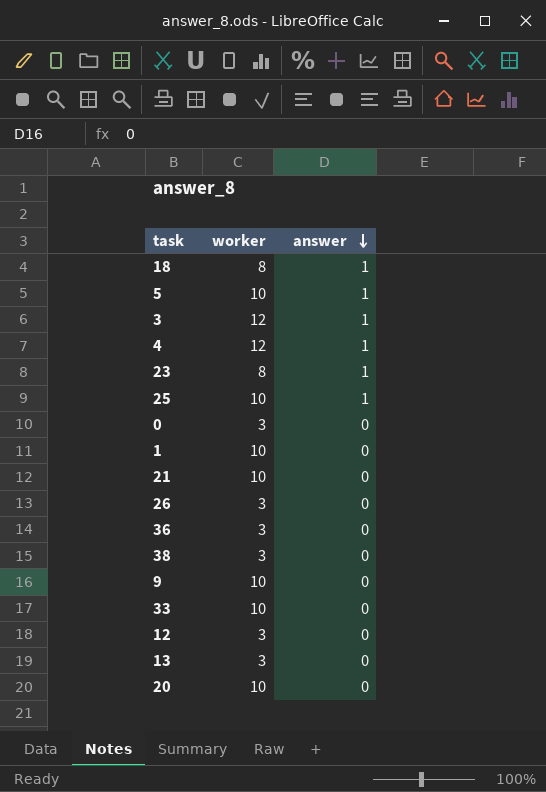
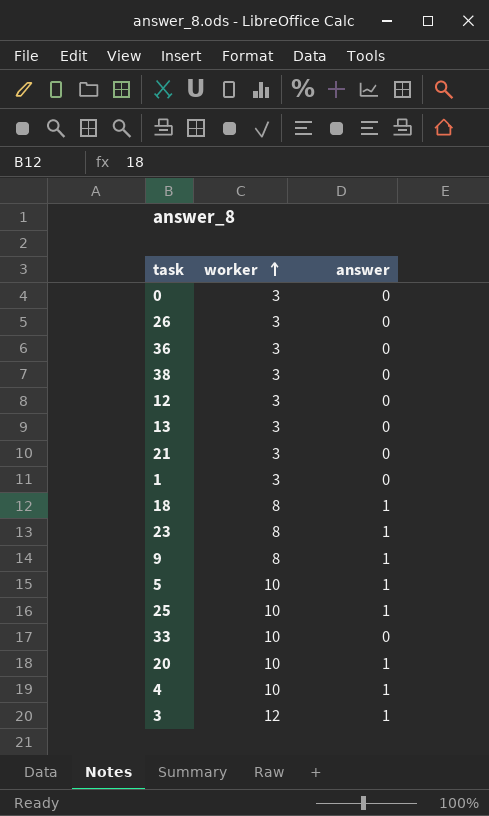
row order: answer descending -> worker ascending
21 | worker: 10 -> 3
1 | worker: 10 -> 3
9 | worker: 10 -> 8
9 | answer: 0 -> 1
20 | answer: 0 -> 1
4 | worker: 12 -> 10

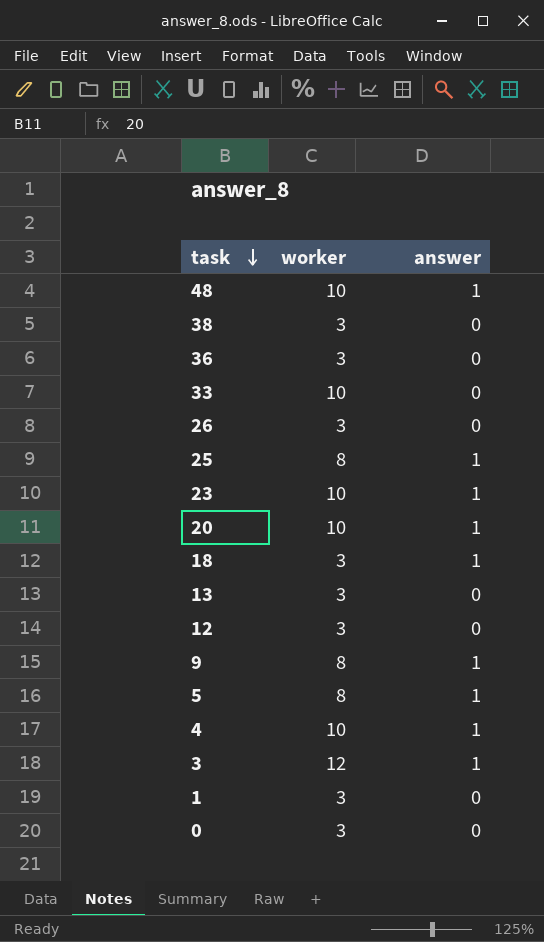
row order: worker ascending -> task descending
row 21: 3 | 0 -> none
row 48: none -> 10 | 1
25 | worker: 10 -> 8
23 | worker: 8 -> 10
18 | worker: 8 -> 3
5 | worker: 10 -> 8

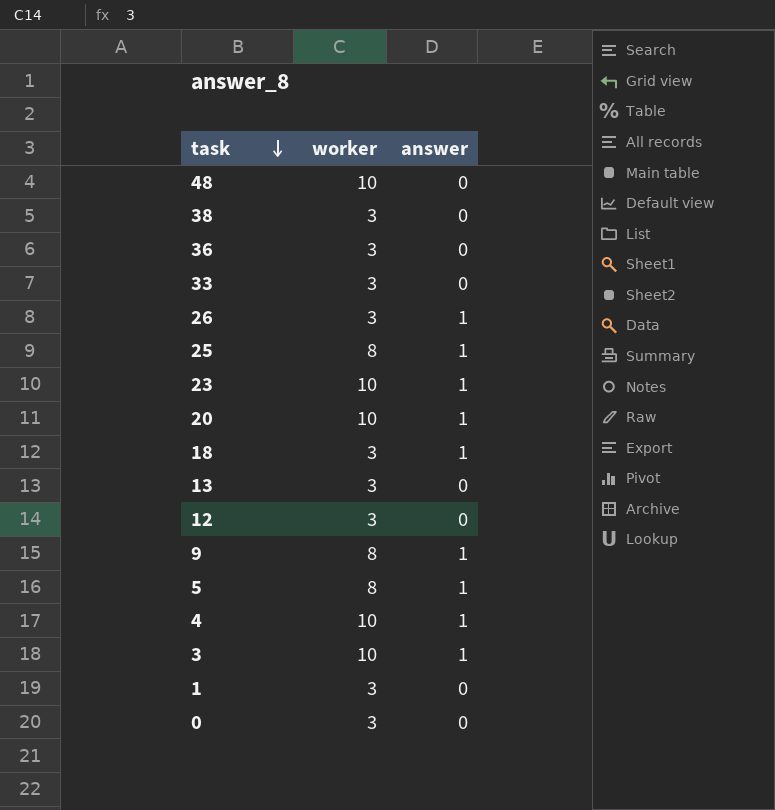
48 | answer: 1 -> 0
33 | worker: 10 -> 3
26 | answer: 0 -> 1
3 | worker: 12 -> 10

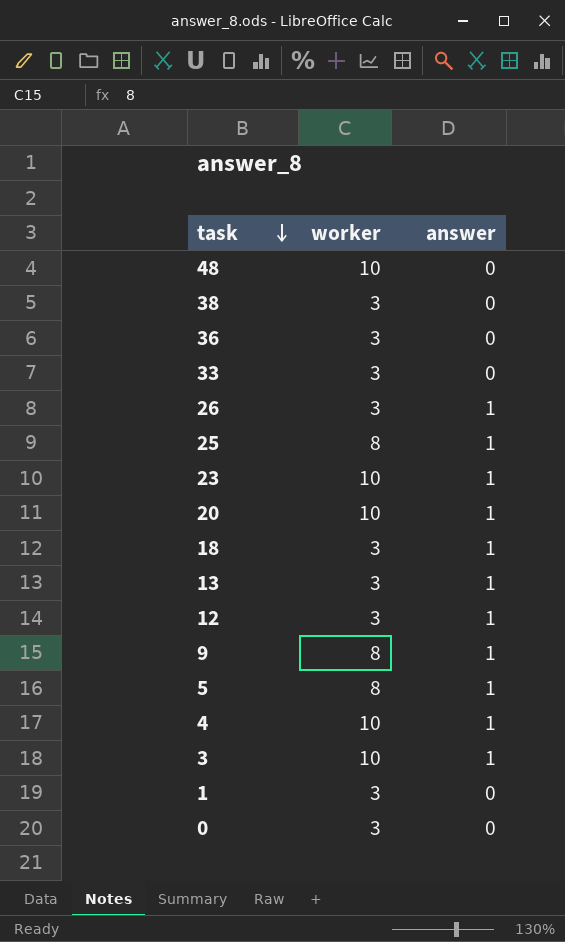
13 | answer: 0 -> 1
12 | answer: 0 -> 1

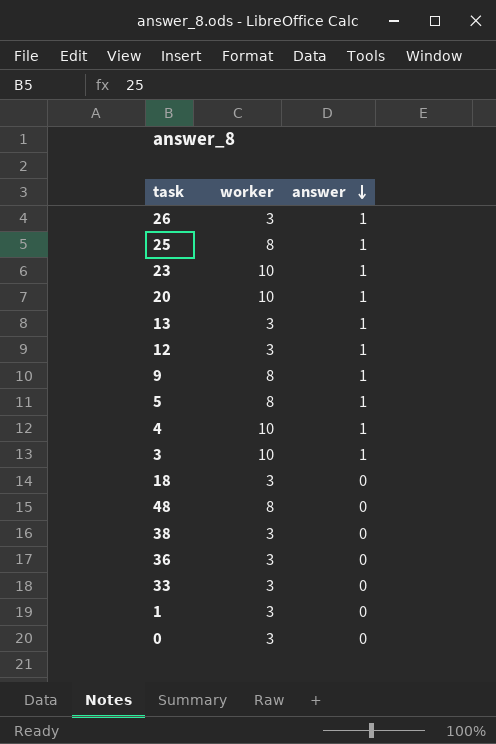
row order: task descending -> answer descending
18 | answer: 1 -> 0
48 | worker: 10 -> 8

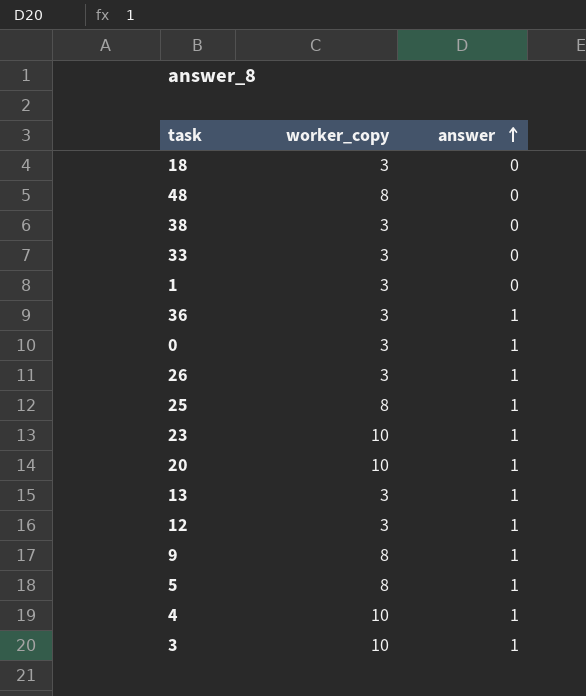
row order: answer descending -> answer ascending
column name: worker -> worker_copy
36 | answer: 0 -> 1
0 | answer: 0 -> 1

